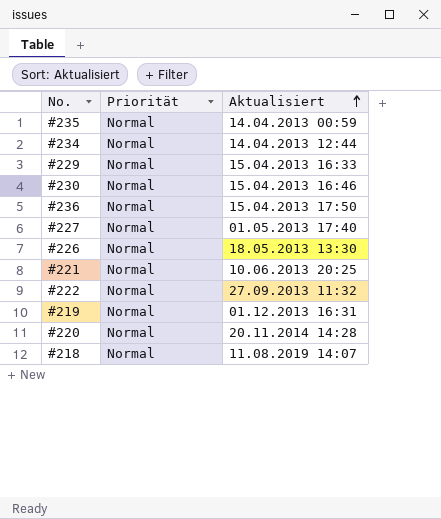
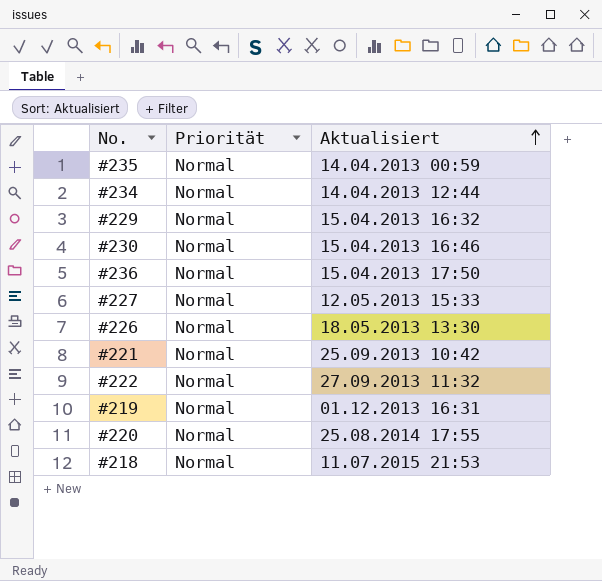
#229 | Aktualisiert: 15.04.2013 16:33 -> 15.04.2013 16:32
#227 | Aktualisiert: 01.05.2013 17:40 -> 12.05.2013 15:33
#221 | Aktualisiert: 10.06.2013 20:25 -> 25.09.2013 10:42
#220 | Aktualisiert: 20.11.2014 14:28 -> 25.08.2014 17:55
#218 | Aktualisiert: 11.08.2019 14:07 -> 11.07.2015 21:53

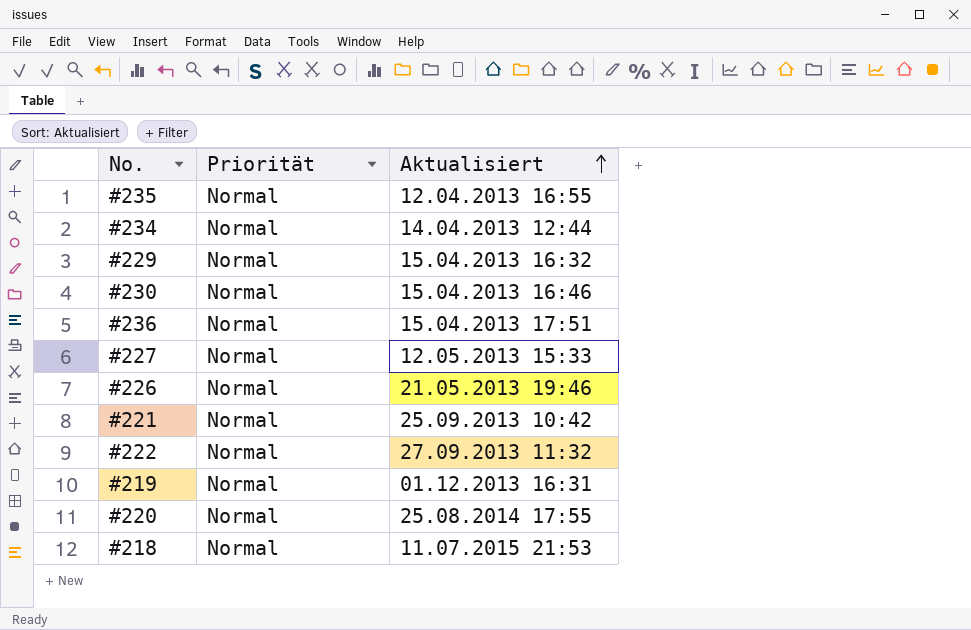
#235 | Aktualisiert: 14.04.2013 00:59 -> 12.04.2013 16:55
#236 | Aktualisiert: 15.04.2013 17:50 -> 15.04.2013 17:51
#226 | Aktualisiert: 18.05.2013 13:30 -> 21.05.2013 19:46

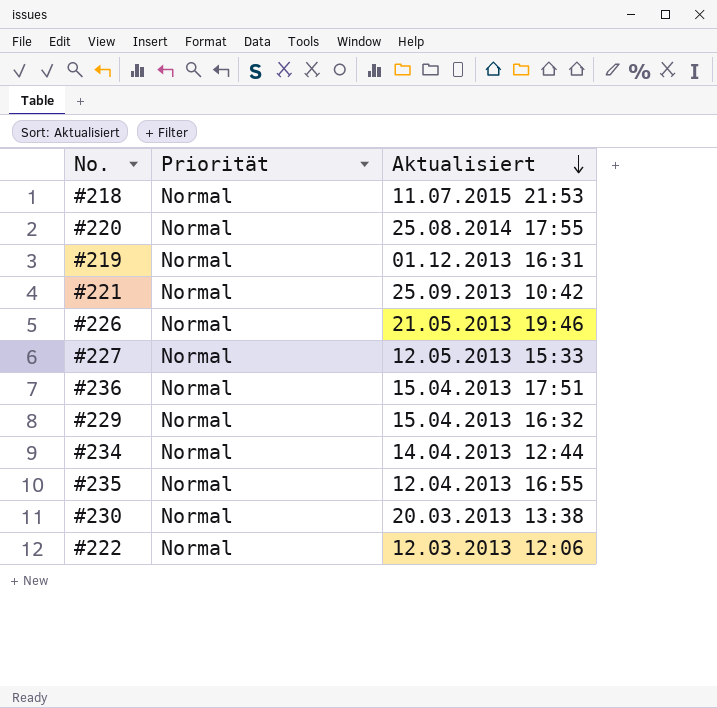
row order: Aktualisiert ascending -> Aktualisiert descending
#230 | Aktualisiert: 15.04.2013 16:46 -> 20.03.2013 13:38
#222 | Aktualisiert: 27.09.2013 11:32 -> 12.03.2013 12:06

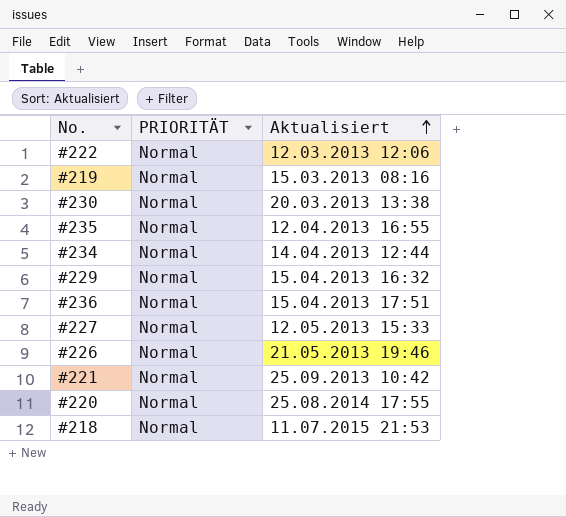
row order: Aktualisiert descending -> Aktualisiert ascending
column name: Priorität -> PRIORITÄT
#219 | Aktualisiert: 01.12.2013 16:31 -> 15.03.2013 08:16

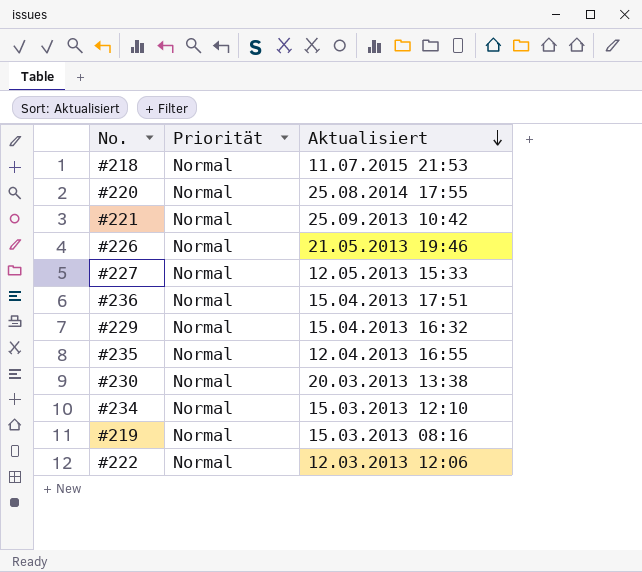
row order: Aktualisiert ascending -> Aktualisiert descending
column name: PRIORITÄT -> Priorität
#234 | Aktualisiert: 14.04.2013 12:44 -> 15.03.2013 12:10

